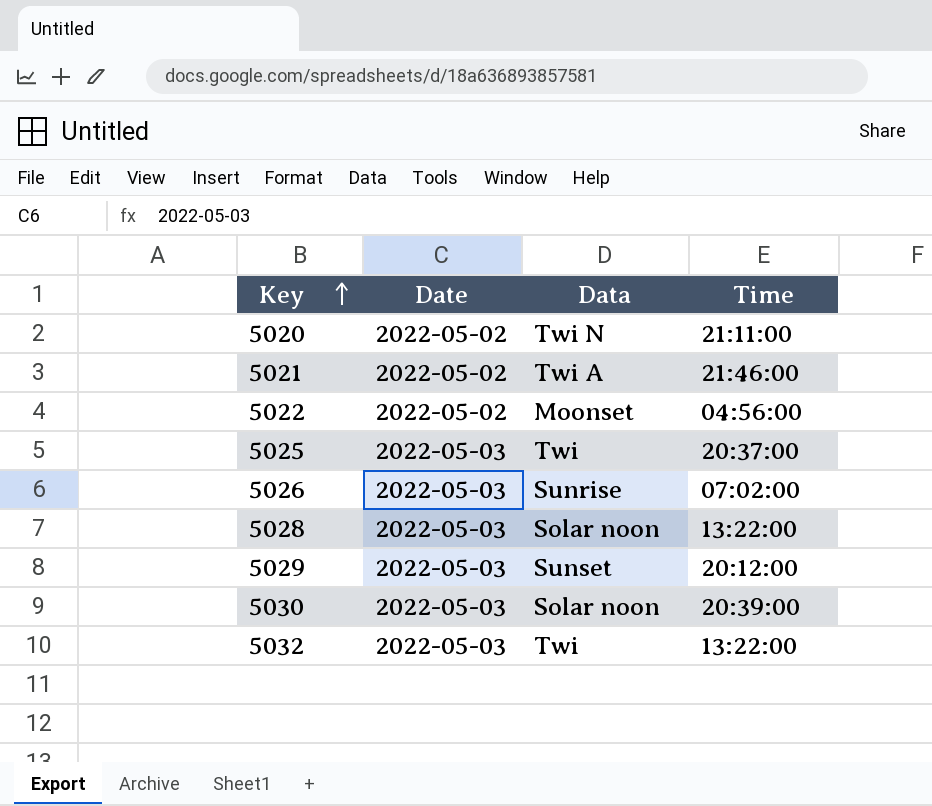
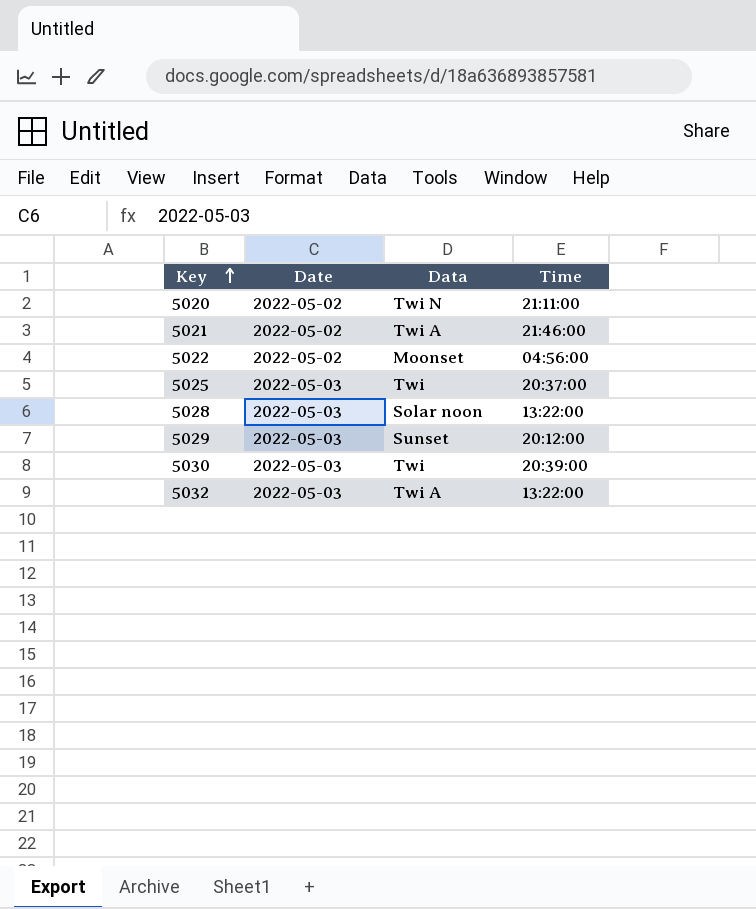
row 5026: 2022-05-03 | Sunrise | 07:02:00 -> none
5030 | Data: Solar noon -> Twi
5032 | Data: Twi -> Twi A

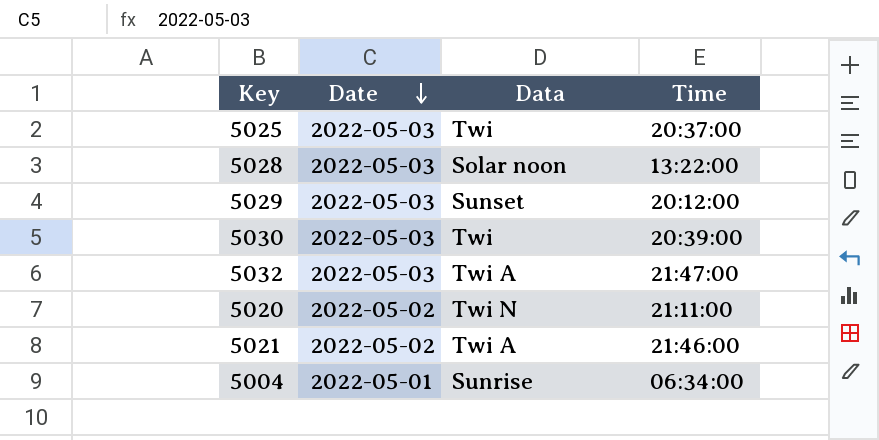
row order: Key ascending -> Date descending
row 5022: 2022-05-02 | Moonset | 04:56:00 -> none
5032 | Time: 13:22:00 -> 21:47:00
row 5004: none -> 2022-05-01 | Sunrise | 06:34:00

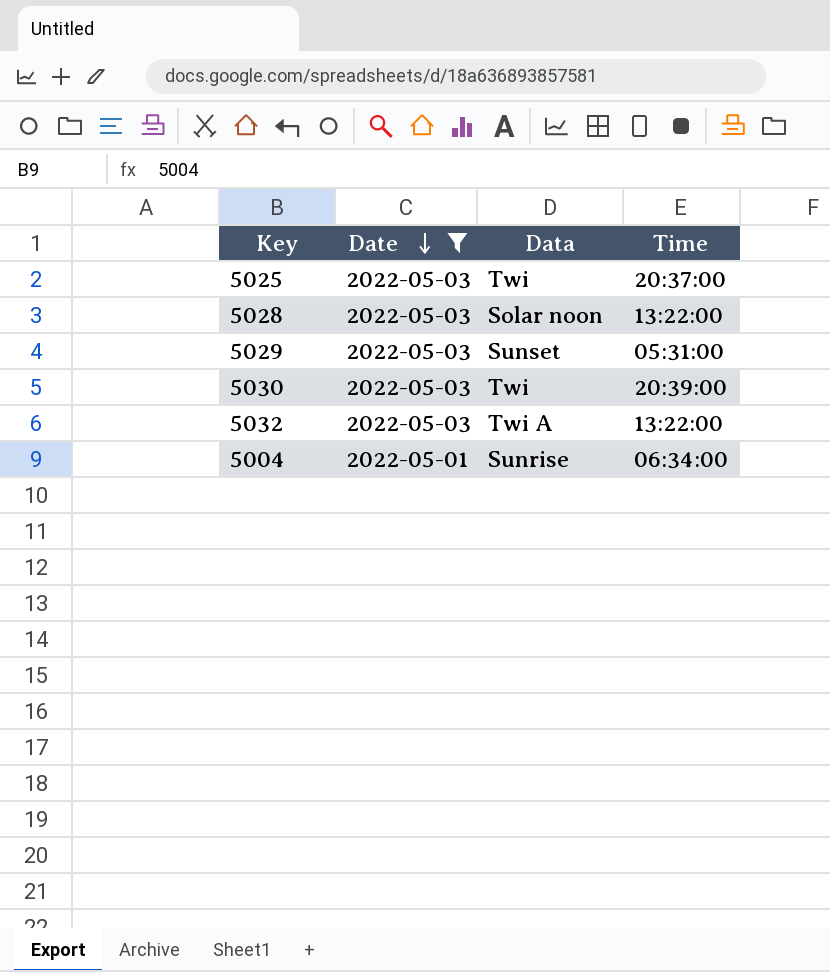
filter: none -> Date != 2022-05-02
5029 | Time: 20:12:00 -> 05:31:00
5032 | Time: 21:47:00 -> 13:22:00

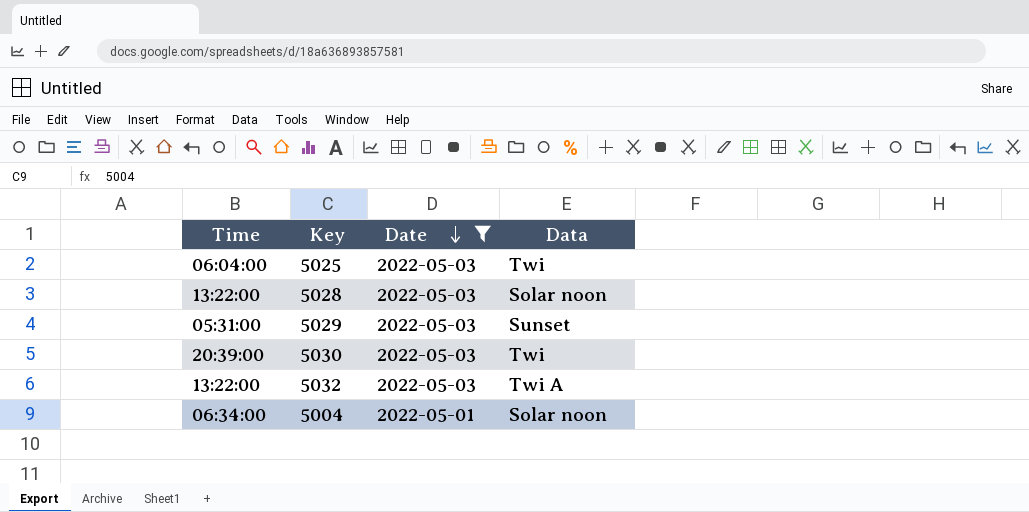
column Time | position: 4 -> 1
5025 | Time: 20:37:00 -> 06:04:00
5004 | Data: Sunrise -> Solar noon

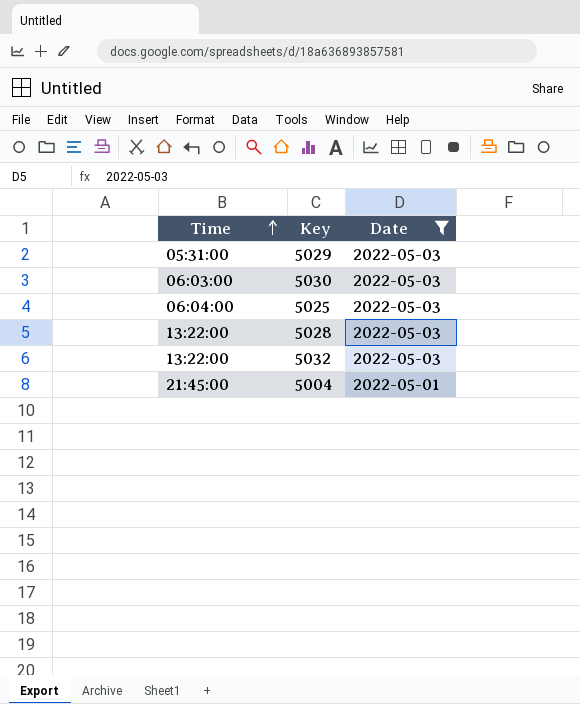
row order: Date descending -> Time ascending
column Data | position: 4 -> none
5030 | Time: 20:39:00 -> 06:03:00
5004 | Time: 06:34:00 -> 21:45:00

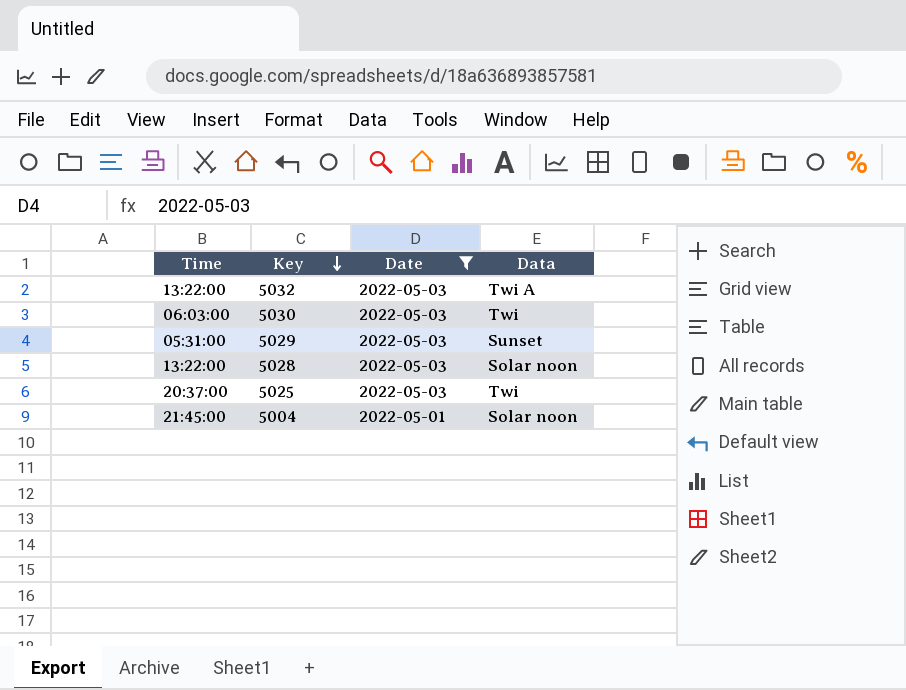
row order: Time ascending -> Key descending
column Data | position: none -> 4
5025 | Time: 06:04:00 -> 20:37:00

